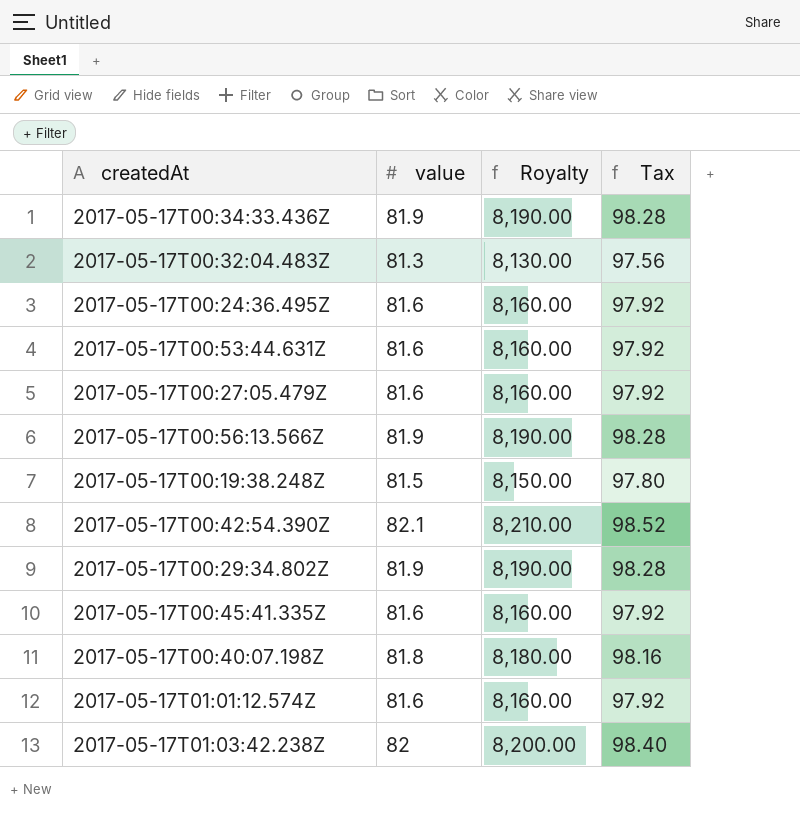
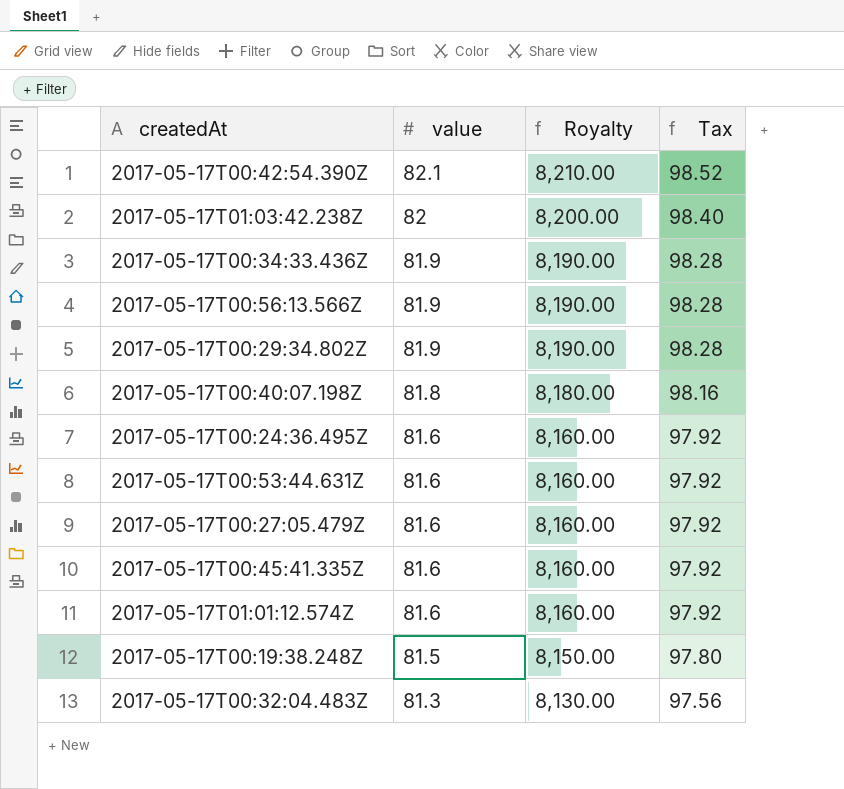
row order: none -> value descending

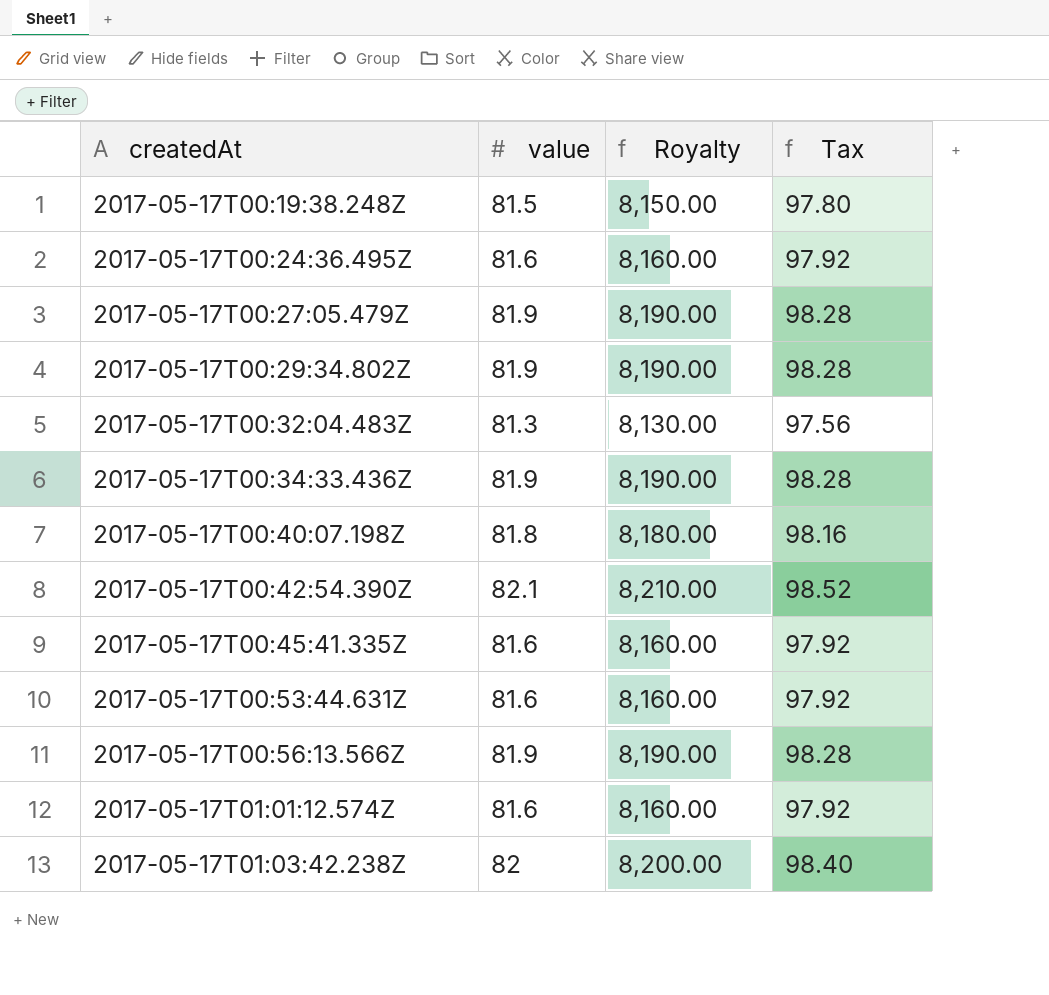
row order: value descending -> createdAt ascending
2017-05-17T00:27:05.479Z | value: 81.6 -> 81.9
2017-05-17T00:27:05.479Z | Royalty: 8,160.00 -> 8,190.00
2017-05-17T00:27:05.479Z | Tax: 97.92 -> 98.28

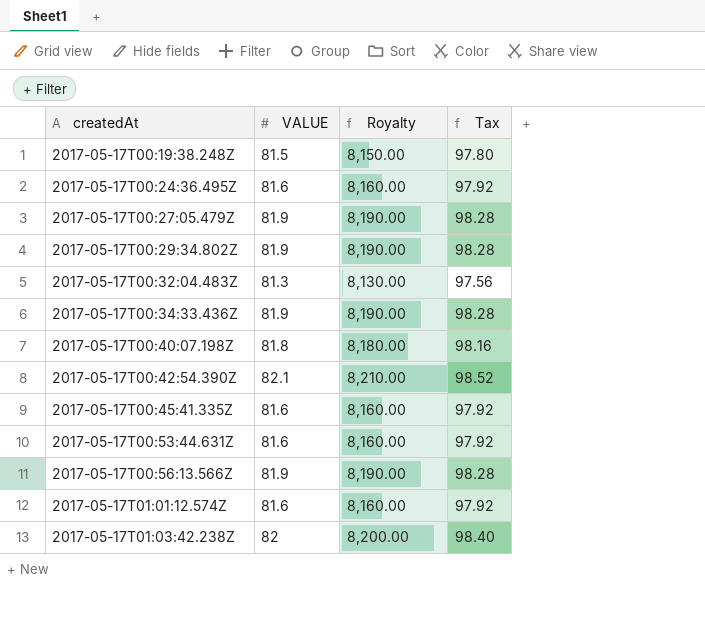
column name: value -> VALUE

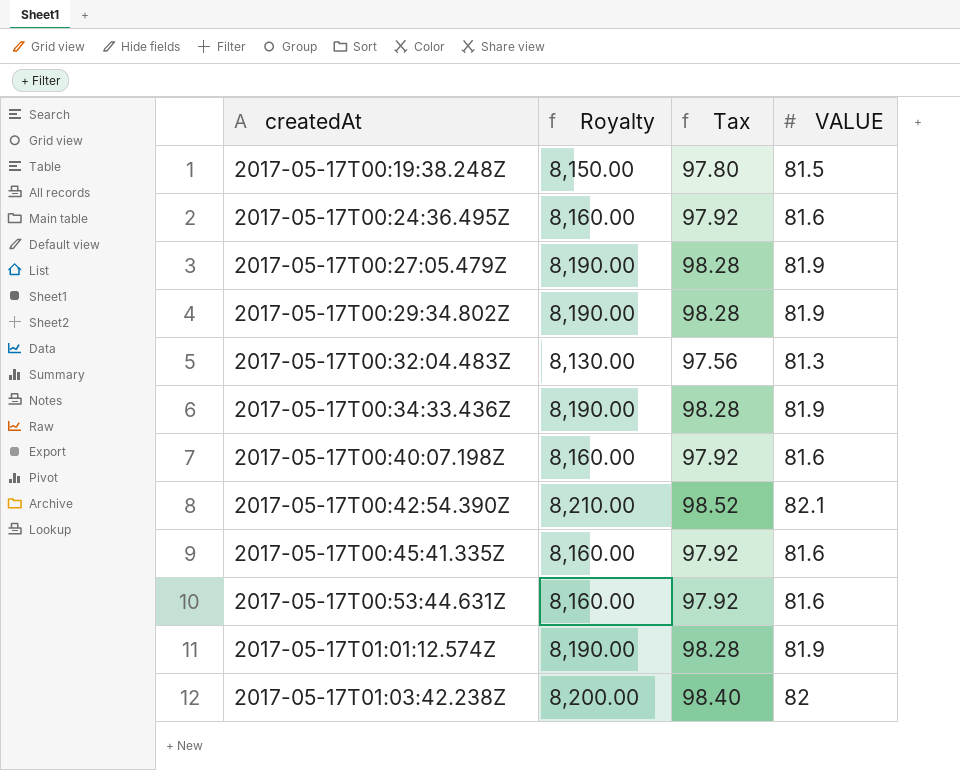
column VALUE | position: 2 -> 4
row 2017-05-17T00:56:13.566Z: 81.9 | 8,190.00 | 98.28 -> none
2017-05-17T00:40:07.198Z | Royalty: 8,180.00 -> 8,160.00
2017-05-17T00:40:07.198Z | Tax: 98.16 -> 97.92
2017-05-17T00:40:07.198Z | VALUE: 81.8 -> 81.6
2017-05-17T01:01:12.574Z | Royalty: 8,160.00 -> 8,190.00
2017-05-17T01:01:12.574Z | Tax: 97.92 -> 98.28
2017-05-17T01:01:12.574Z | VALUE: 81.6 -> 81.9

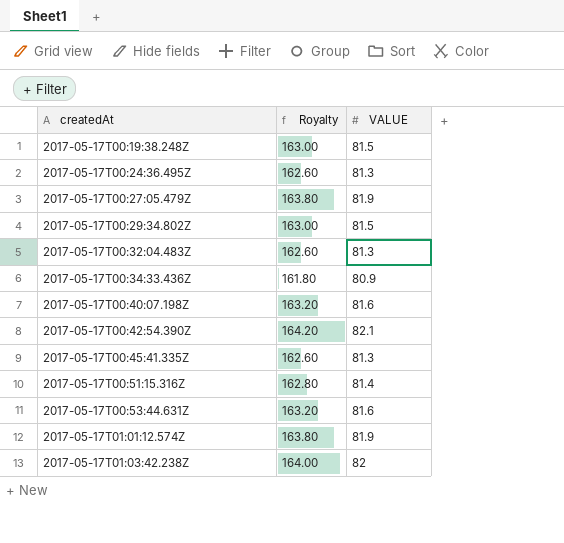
column Tax | formula: [VALUE] * 1.2 -> none
column Royalty | formula: [VALUE] * 100 -> [VALUE] * 2
2017-05-17T00:24:36.495Z | VALUE: 81.6 -> 81.3
2017-05-17T00:29:34.802Z | VALUE: 81.9 -> 81.5
2017-05-17T00:34:33.436Z | VALUE: 81.9 -> 80.9
2017-05-17T00:45:41.335Z | VALUE: 81.6 -> 81.3
row 2017-05-17T00:51:15.316Z: none -> 162.80 | 81.4

